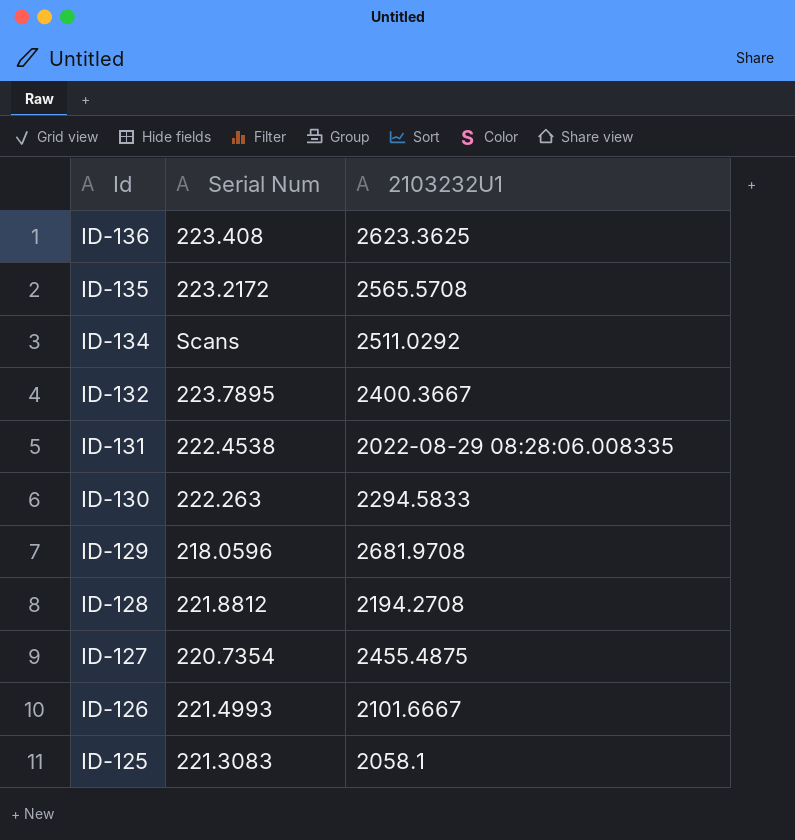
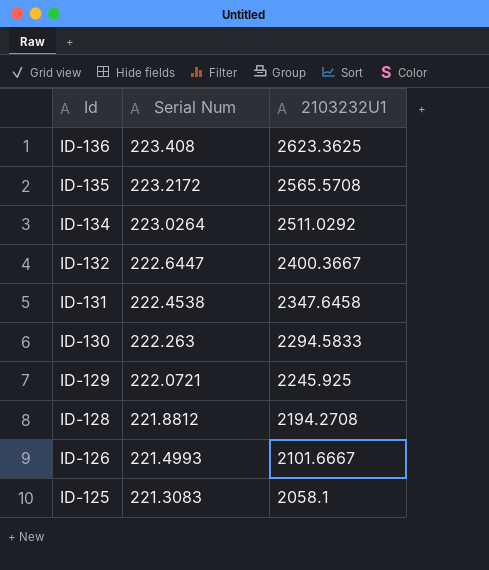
row ID-127: 220.7354 | 2455.4875 -> none
ID-134 | Serial Num: Scans -> 223.0264
ID-132 | Serial Num: 223.7895 -> 222.6447
ID-131 | 2103232U1: 2022-08-29 08:28:06.008335 -> 2347.6458
ID-129 | Serial Num: 218.0596 -> 222.0721
ID-129 | 2103232U1: 2681.9708 -> 2245.925

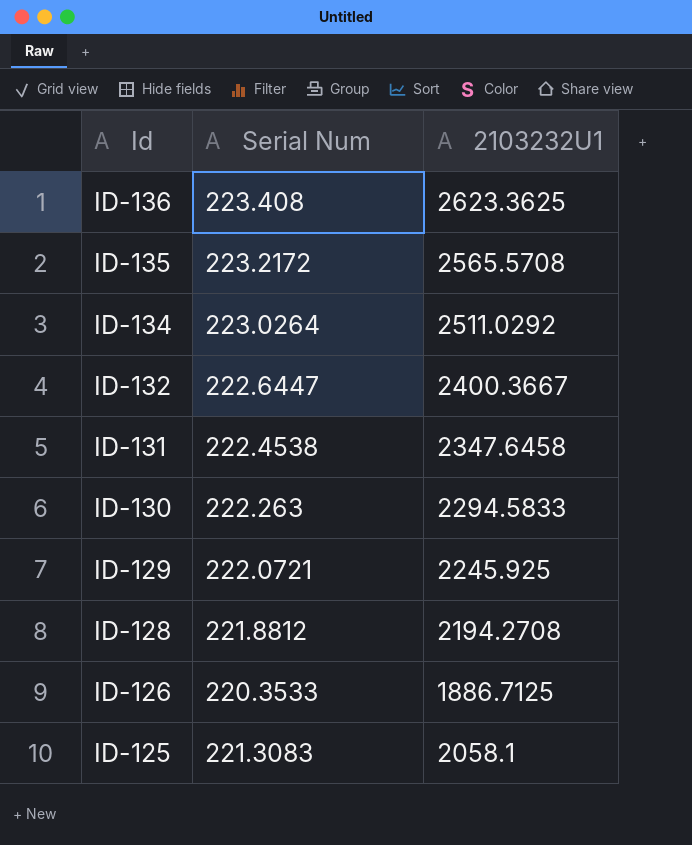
ID-126 | Serial Num: 221.4993 -> 220.3533
ID-126 | 2103232U1: 2101.6667 -> 1886.7125

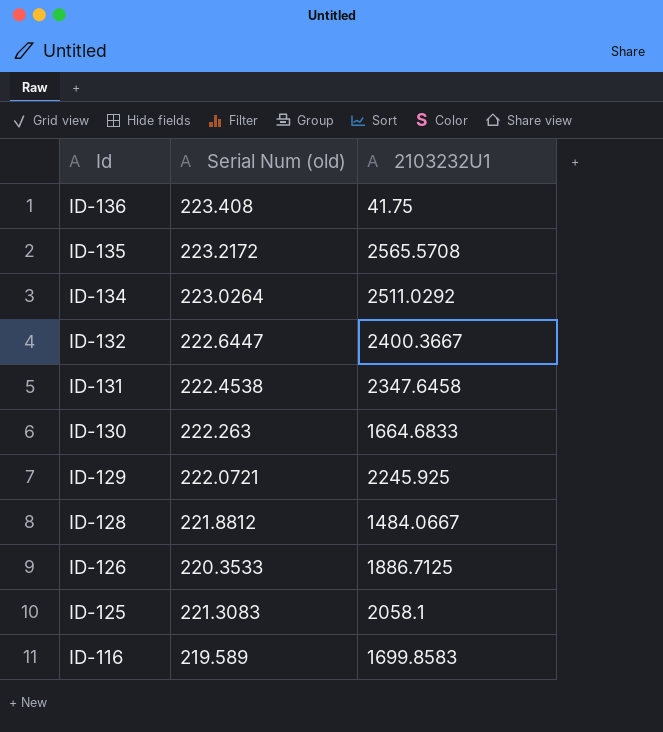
column name: Serial Num -> Serial Num (old)
ID-136 | 2103232U1: 2623.3625 -> 41.75
ID-130 | 2103232U1: 2294.5833 -> 1664.6833
ID-128 | 2103232U1: 2194.2708 -> 1484.0667
row ID-116: none -> 219.589 | 1699.8583

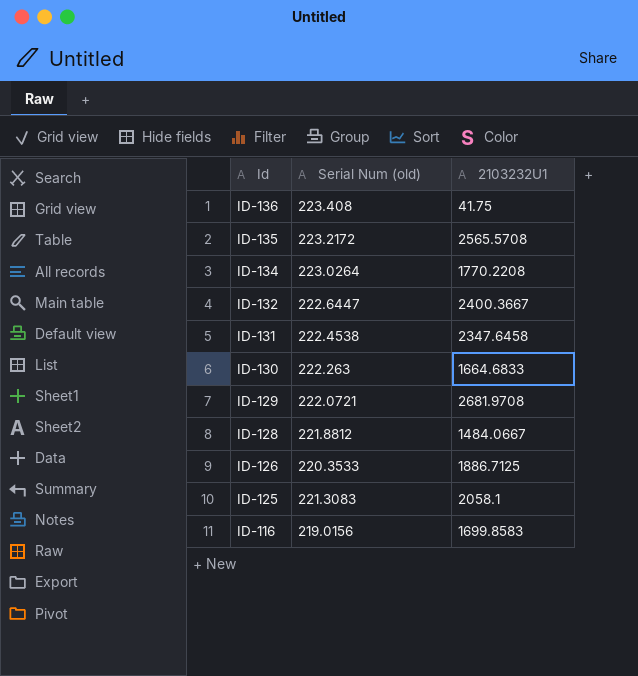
ID-134 | 2103232U1: 2511.0292 -> 1770.2208
ID-129 | 2103232U1: 2245.925 -> 2681.9708
ID-116 | Serial Num (old): 219.589 -> 219.0156

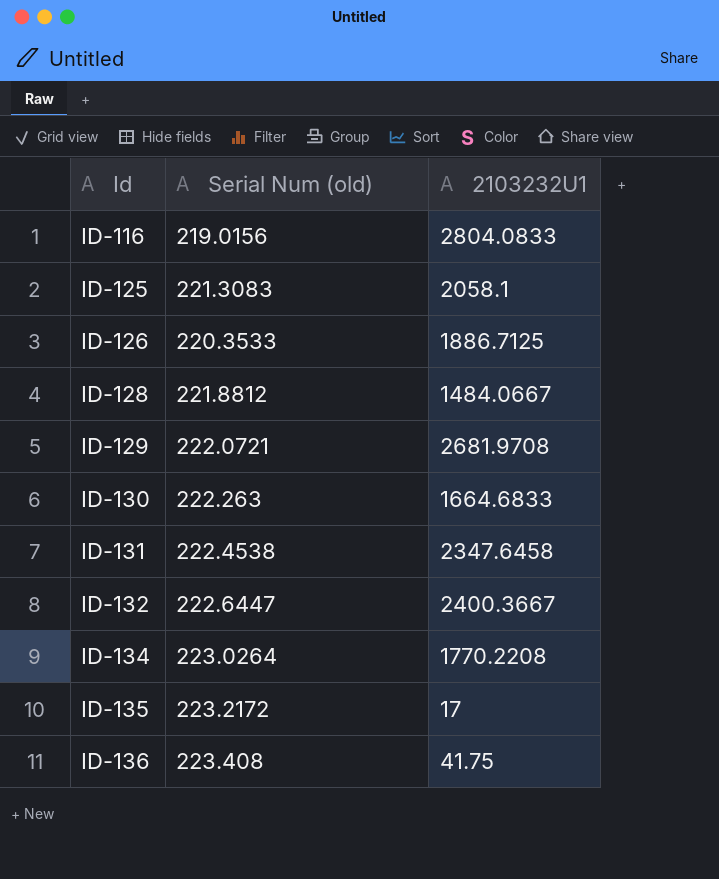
row order: Id descending -> Id ascending
ID-116 | 2103232U1: 1699.8583 -> 2804.0833
ID-135 | 2103232U1: 2565.5708 -> 17

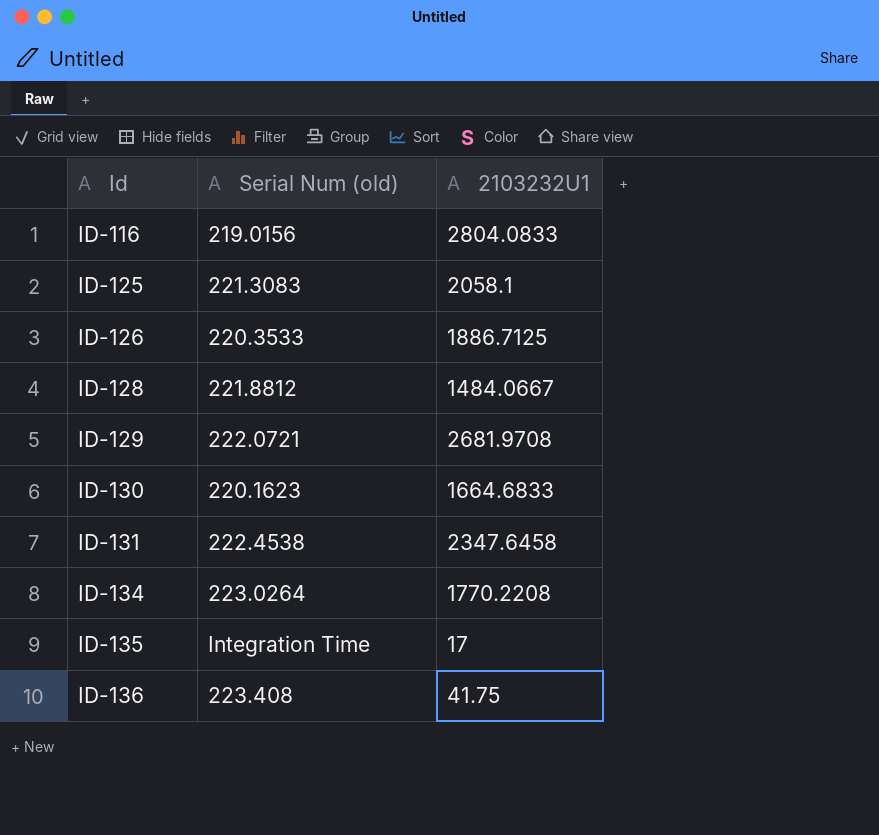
row ID-132: 222.6447 | 2400.3667 -> none
ID-130 | Serial Num (old): 222.263 -> 220.1623
ID-135 | Serial Num (old): 223.2172 -> Integration Time

